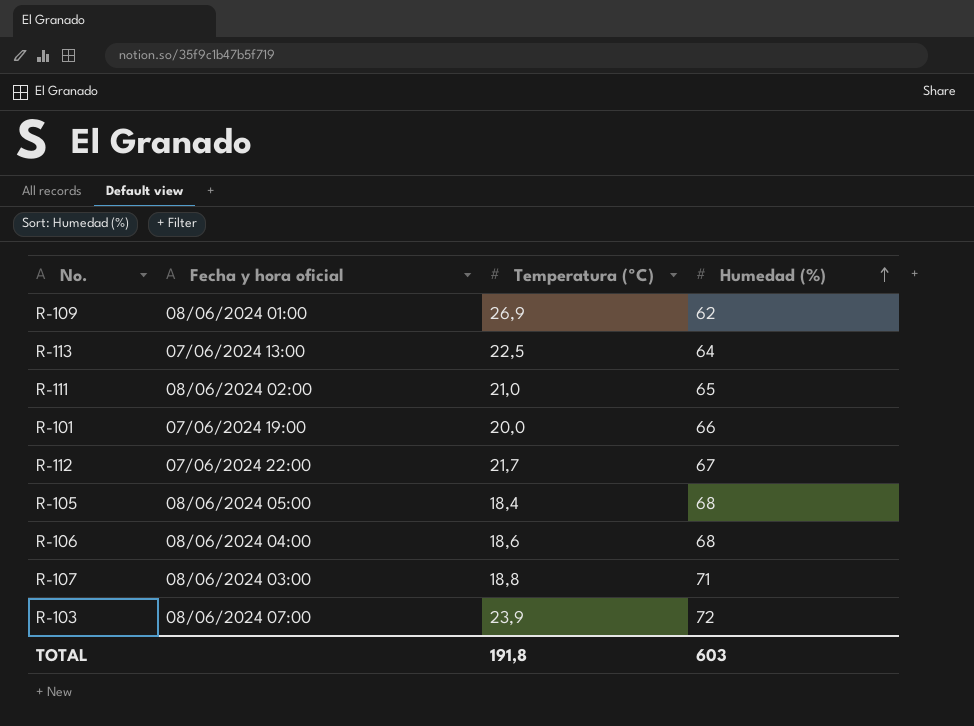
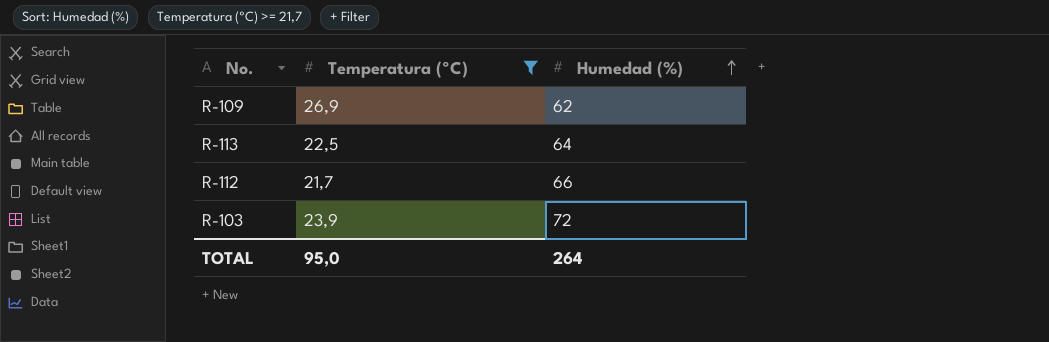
filter: none -> Temperatura (ºC) >= 21,7
column Fecha y hora oficial | position: 2 -> none
R-112 | Humedad (%): 67 -> 66
TOTAL | Temperatura (ºC): 191,8 -> 95,0
TOTAL | Humedad (%): 603 -> 264

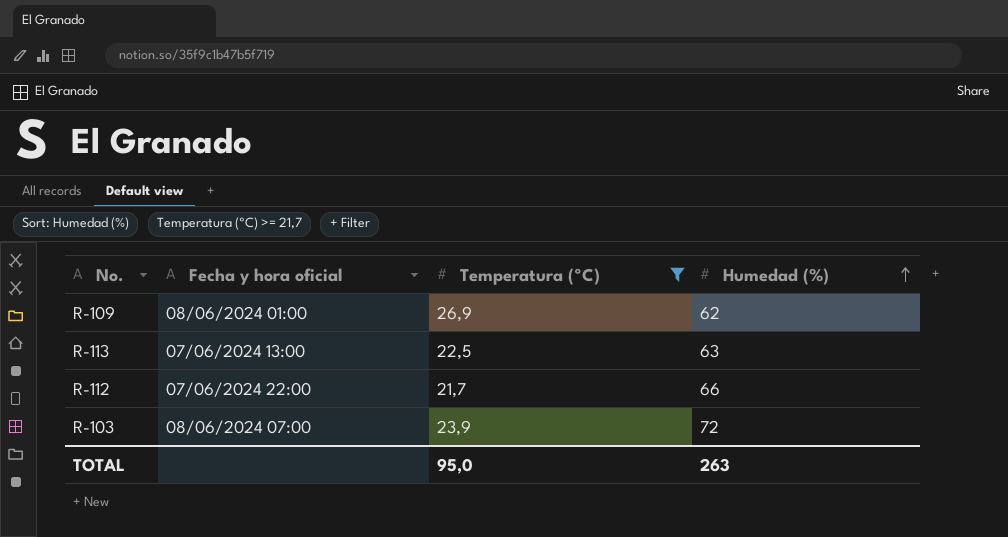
column Fecha y hora oficial | position: none -> 2
R-113 | Humedad (%): 64 -> 63
TOTAL | Humedad (%): 264 -> 263

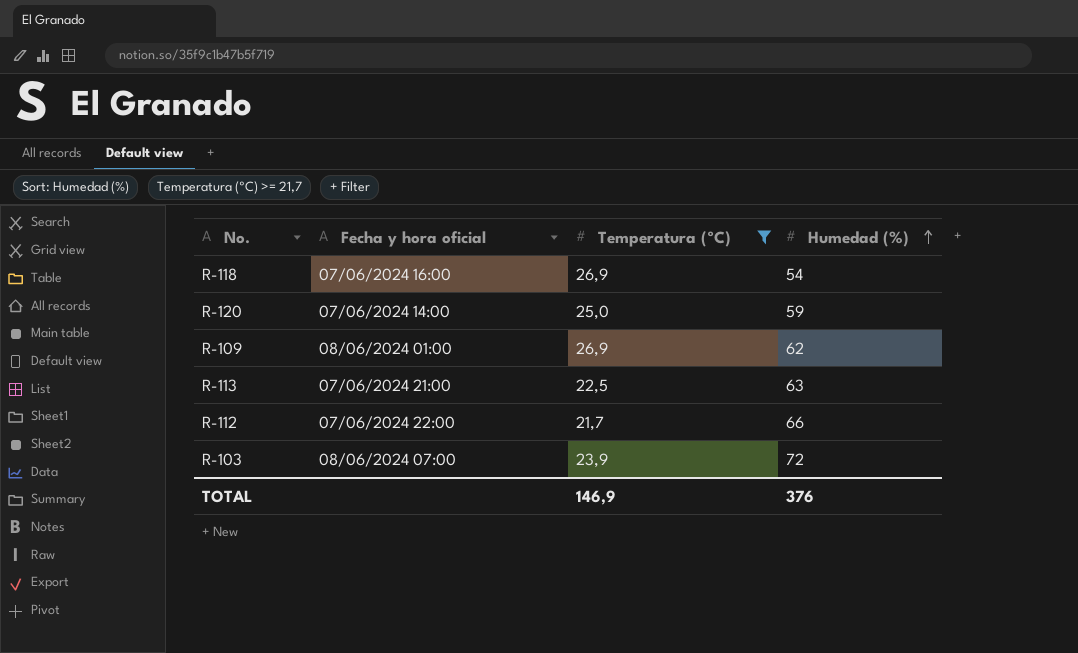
row R-118: none -> 07/06/2024 16:00 | 26,9 | 54
row R-120: none -> 07/06/2024 14:00 | 25,0 | 59
R-113 | Fecha y hora oficial: 07/06/2024 13:00 -> 07/06/2024 21:00
TOTAL | Temperatura (ºC): 95,0 -> 146,9
TOTAL | Humedad (%): 263 -> 376

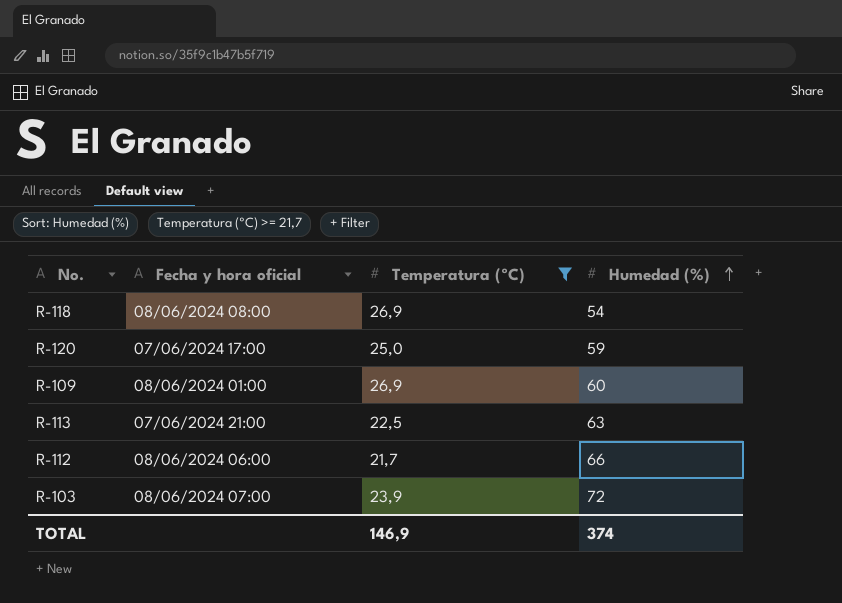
R-118 | Fecha y hora oficial: 07/06/2024 16:00 -> 08/06/2024 08:00
R-120 | Fecha y hora oficial: 07/06/2024 14:00 -> 07/06/2024 17:00
R-109 | Humedad (%): 62 -> 60
R-112 | Fecha y hora oficial: 07/06/2024 22:00 -> 08/06/2024 06:00
TOTAL | Humedad (%): 376 -> 374

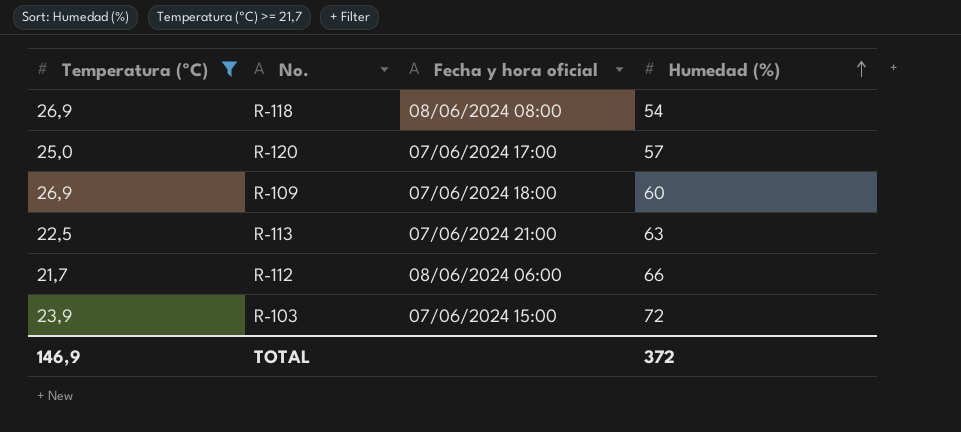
column Temperatura (ºC) | position: 3 -> 1
R-120 | Humedad (%): 59 -> 57
R-109 | Fecha y hora oficial: 08/06/2024 01:00 -> 07/06/2024 18:00
R-103 | Fecha y hora oficial: 08/06/2024 07:00 -> 07/06/2024 15:00
TOTAL | Humedad (%): 374 -> 372

